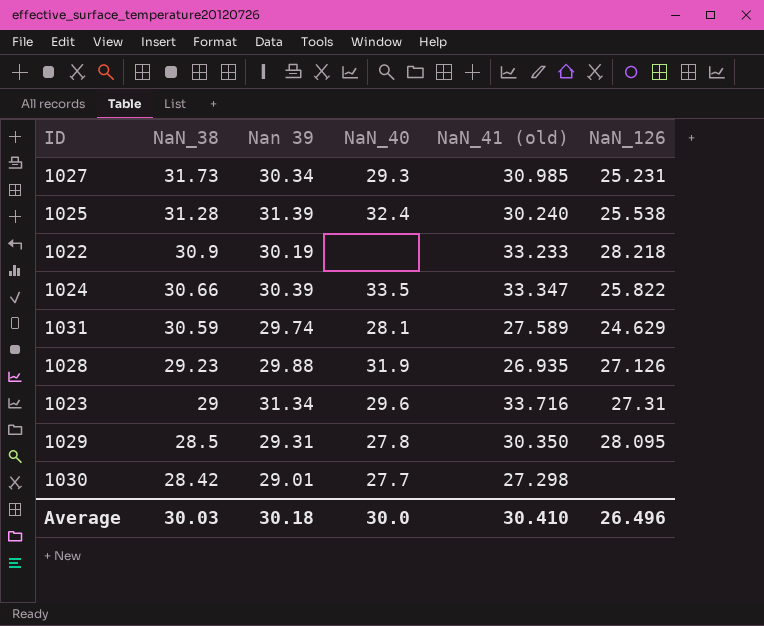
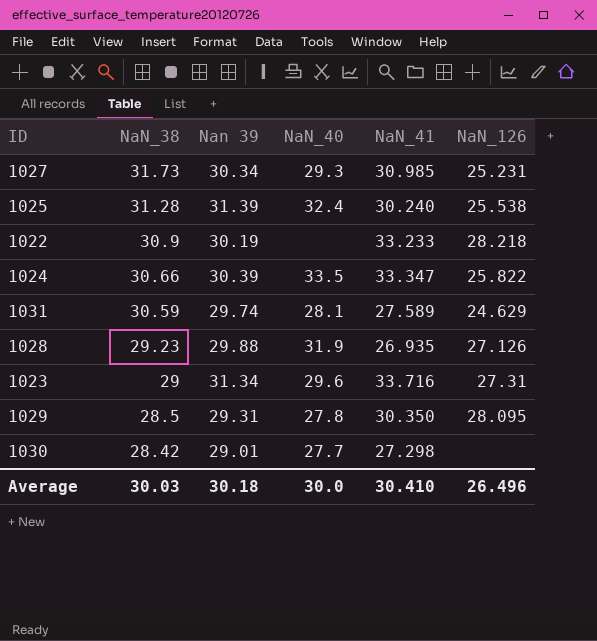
column name: NaN_41 (old) -> NaN_41

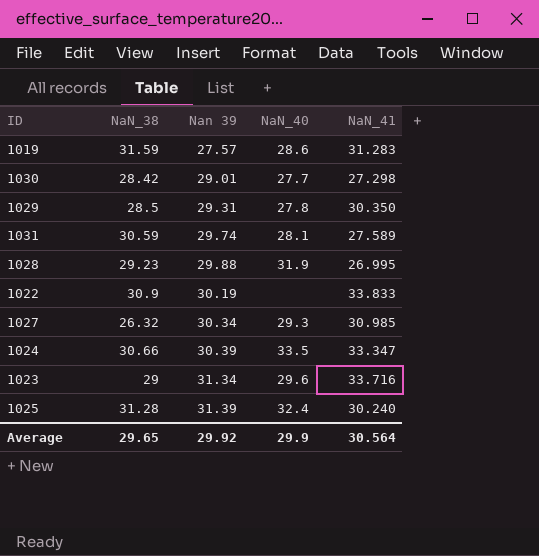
row order: NaN_38 descending -> Nan 39 ascending
column NaN_126 | position: 6 -> none
row 1019: none -> 31.59 | 27.57 | 28.6 | 31.283
1028 | NaN_41: 26.935 -> 26.995
1022 | NaN_41: 33.233 -> 33.833
1027 | NaN_38: 31.73 -> 26.32
Average | NaN_38: 30.03 -> 29.65
Average | Nan 39: 30.18 -> 29.92
Average | NaN_40: 30.0 -> 29.9
Average | NaN_41: 30.410 -> 30.564

